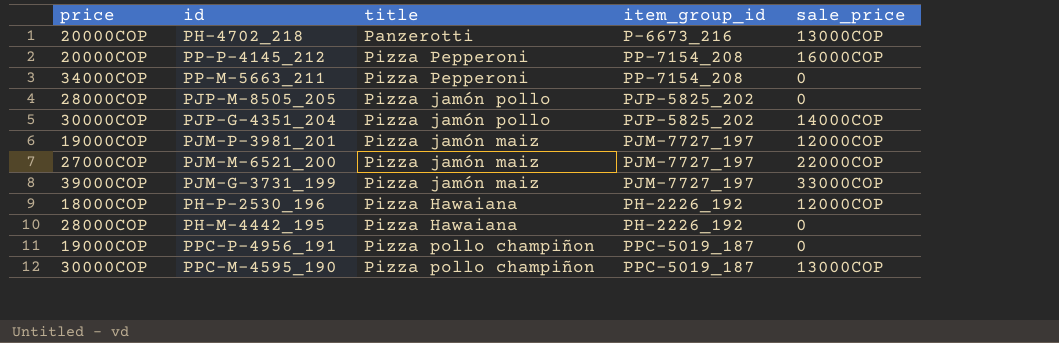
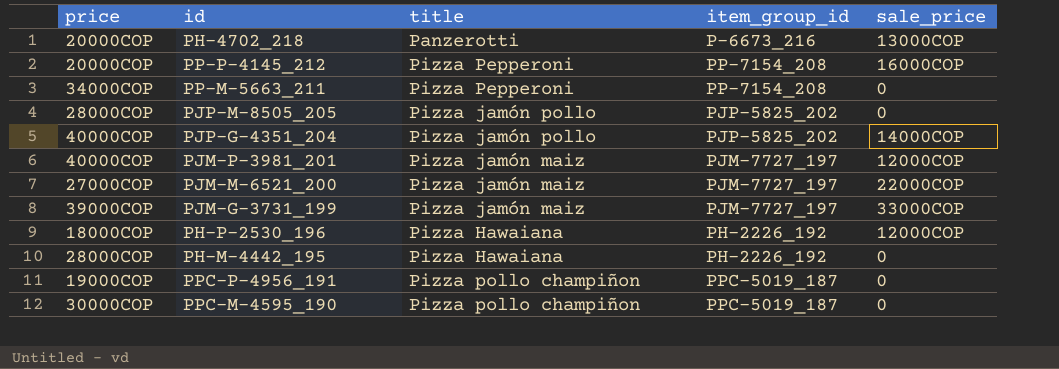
PJP-G-4351_204 | price: 30000COP -> 40000COP
PJM-P-3981_201 | price: 19000COP -> 40000COP
PPC-M-4595_190 | sale_price: 13000COP -> 0

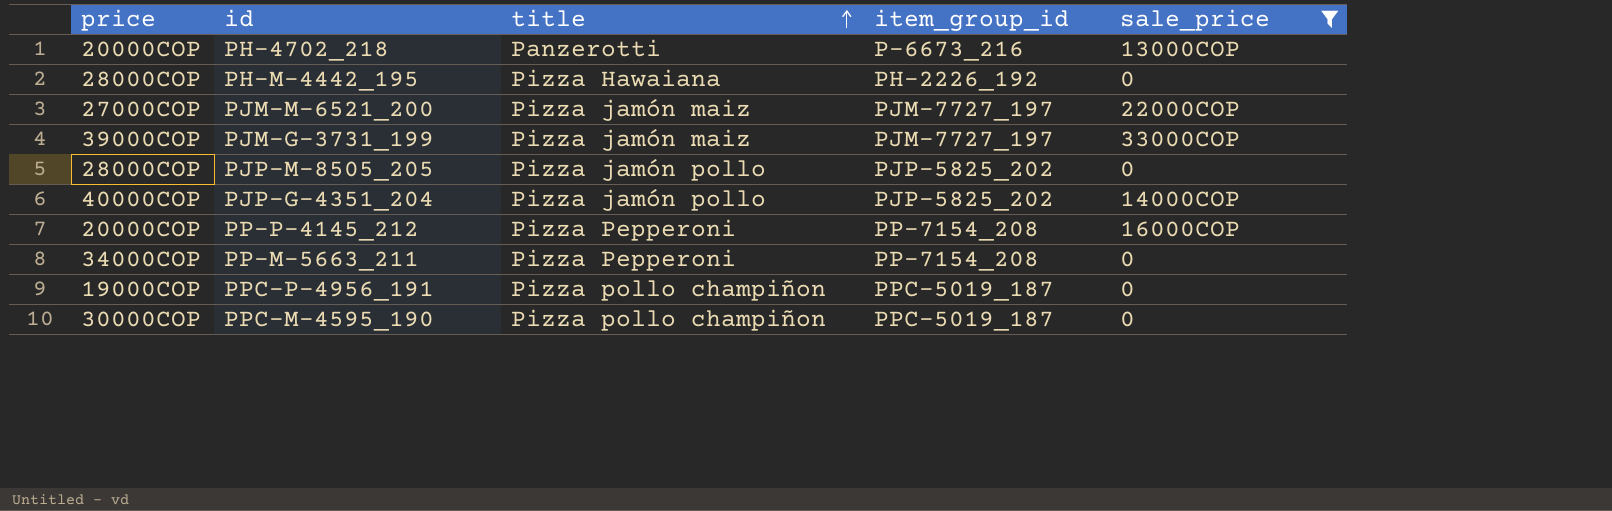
filter: none -> sale_price != 12000COP
row order: none -> title ascending

